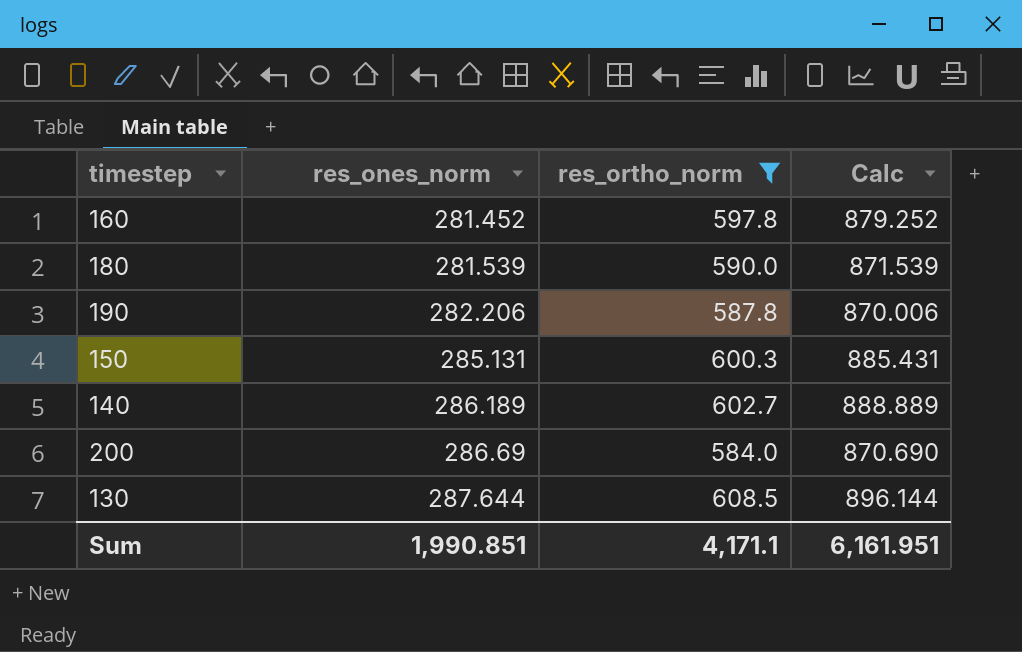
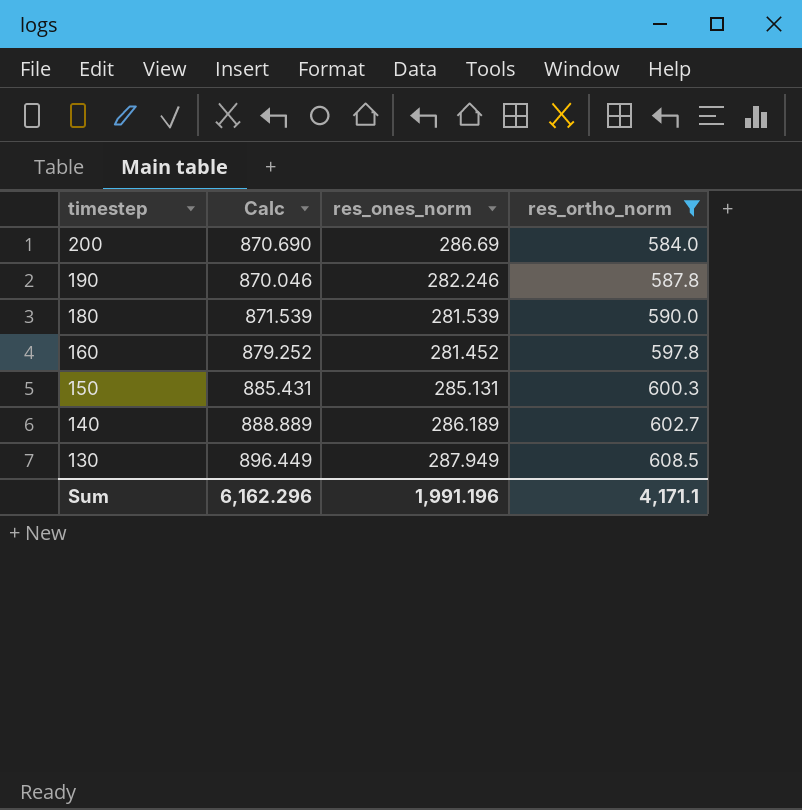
row order: res_ones_norm ascending -> timestep descending
column Calc | position: 4 -> 2
190 | Calc: 870.006 -> 870.046
190 | res_ones_norm: 282.206 -> 282.246
130 | Calc: 896.144 -> 896.449
130 | res_ones_norm: 287.644 -> 287.949
Sum | Calc: 6,161.951 -> 6,162.296
Sum | res_ones_norm: 1,990.851 -> 1,991.196

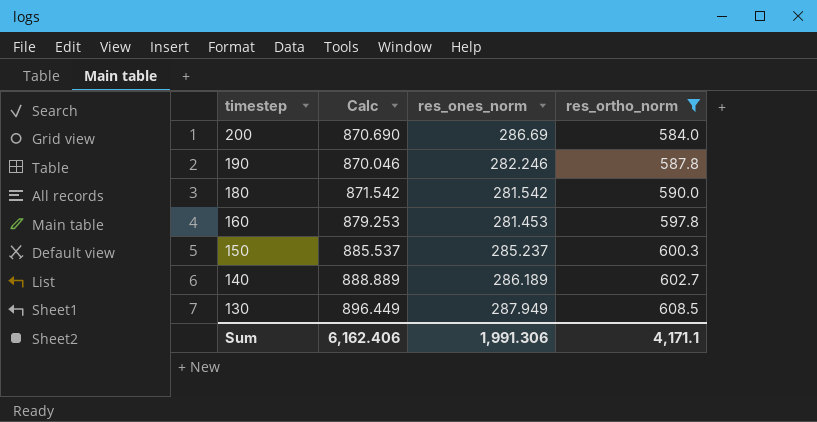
180 | Calc: 871.539 -> 871.542
180 | res_ones_norm: 281.539 -> 281.542
160 | Calc: 879.252 -> 879.253
160 | res_ones_norm: 281.452 -> 281.453
150 | Calc: 885.431 -> 885.537
150 | res_ones_norm: 285.131 -> 285.237
Sum | Calc: 6,162.296 -> 6,162.406
Sum | res_ones_norm: 1,991.196 -> 1,991.306

